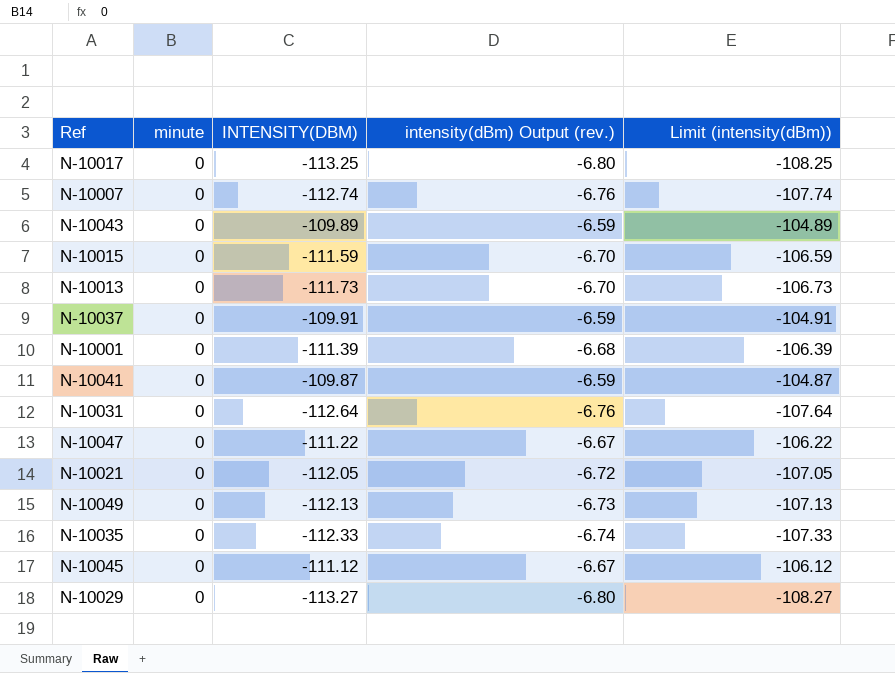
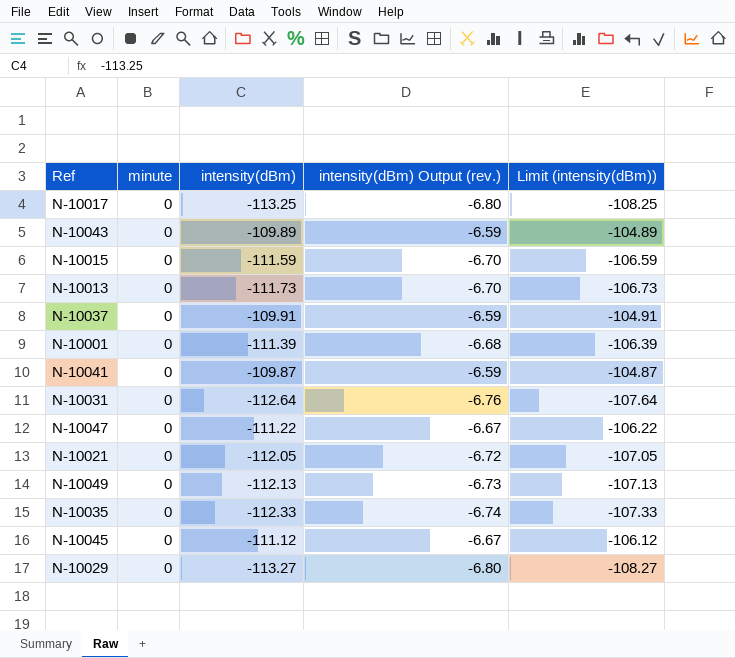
column name: INTENSITY(DBM) -> intensity(dBm)
row N-10007: 0 | -112.74 | -6.76 | -107.74 -> none

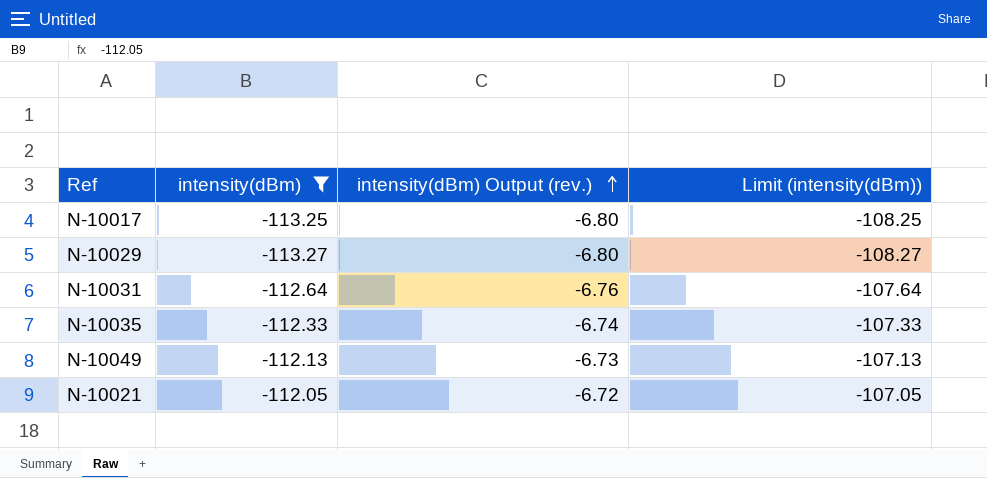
filter: none -> intensity(dBm) <= -112.05
row order: none -> intensity(dBm) Output (rev.) ascending
column minute | position: 2 -> none

